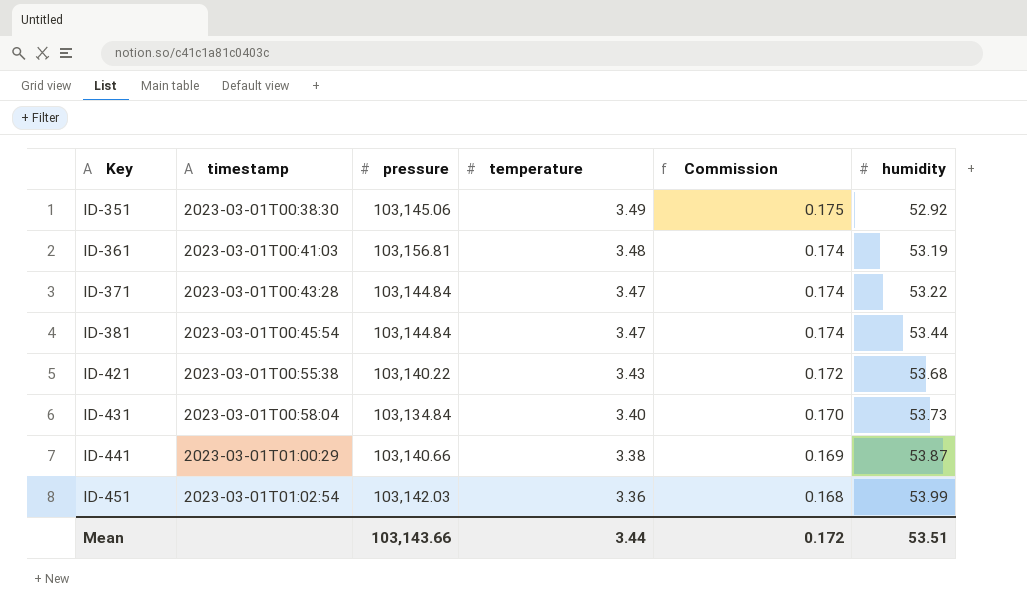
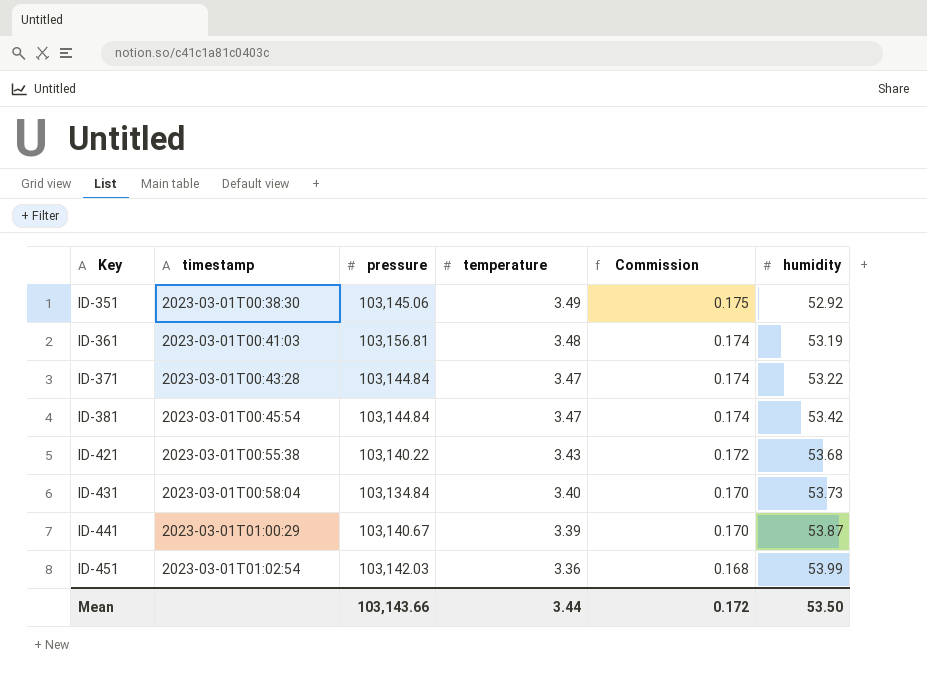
ID-381 | humidity: 53.44 -> 53.42
ID-441 | pressure: 103,140.66 -> 103,140.67
ID-441 | temperature: 3.38 -> 3.39
ID-441 | Commission: 0.169 -> 0.170
Mean | humidity: 53.51 -> 53.50

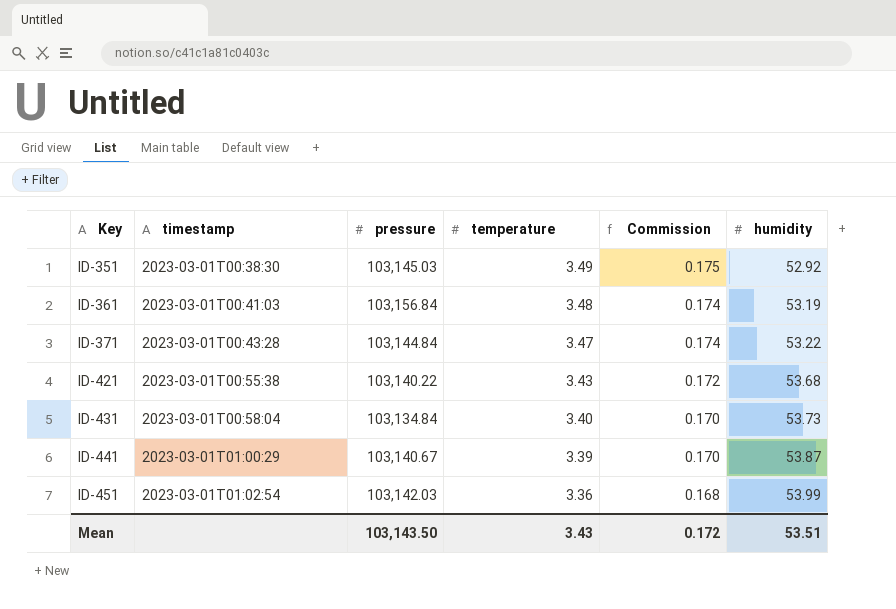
row ID-381: 2023-03-01T00:45:54 | 103,144.84 | 3.47 | 0.174 | 53.42 -> none
ID-351 | pressure: 103,145.06 -> 103,145.03
ID-361 | pressure: 103,156.81 -> 103,156.84
Mean | pressure: 103,143.66 -> 103,143.50
Mean | temperature: 3.44 -> 3.43
Mean | humidity: 53.50 -> 53.51

